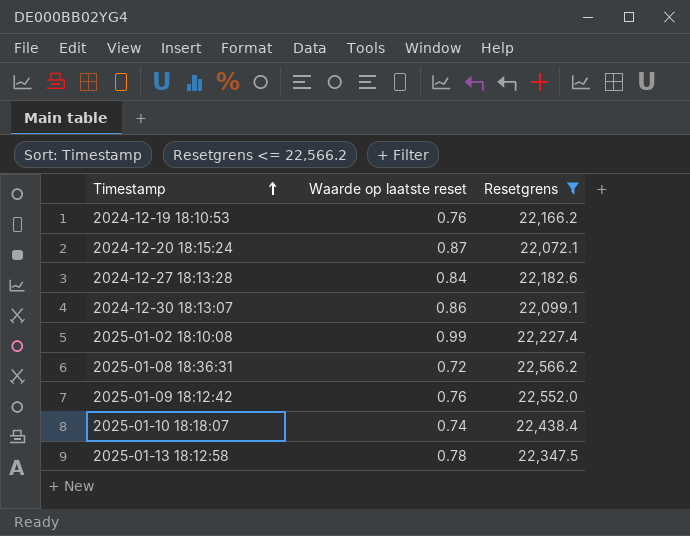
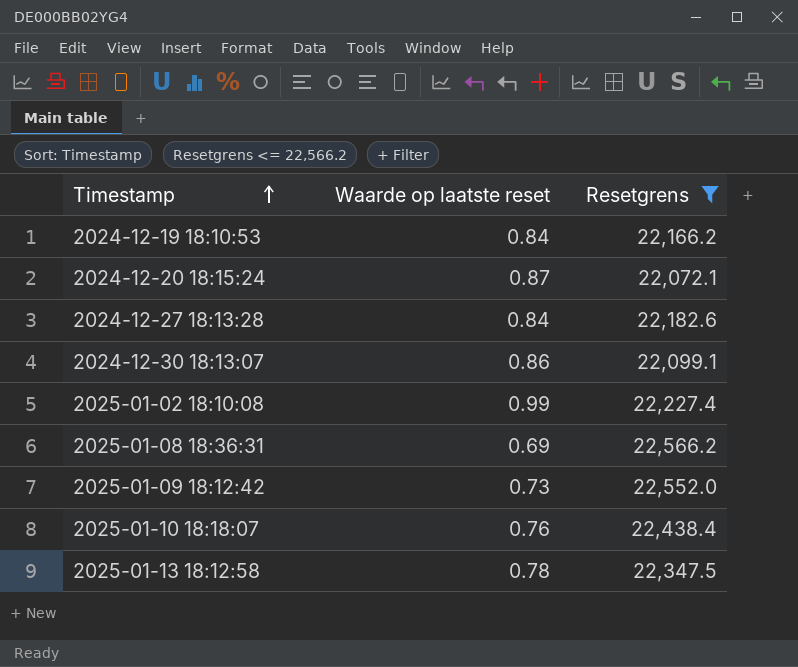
2024-12-19 18:10:53 | Waarde op laatste reset: 0.76 -> 0.84
2025-01-08 18:36:31 | Waarde op laatste reset: 0.72 -> 0.69
2025-01-09 18:12:42 | Waarde op laatste reset: 0.76 -> 0.73
2025-01-10 18:18:07 | Waarde op laatste reset: 0.74 -> 0.76

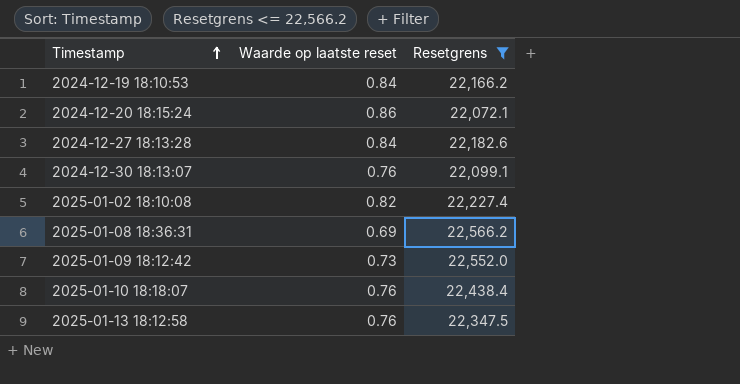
2024-12-20 18:15:24 | Waarde op laatste reset: 0.87 -> 0.86
2024-12-30 18:13:07 | Waarde op laatste reset: 0.86 -> 0.76
2025-01-02 18:10:08 | Waarde op laatste reset: 0.99 -> 0.82
2025-01-13 18:12:58 | Waarde op laatste reset: 0.78 -> 0.76

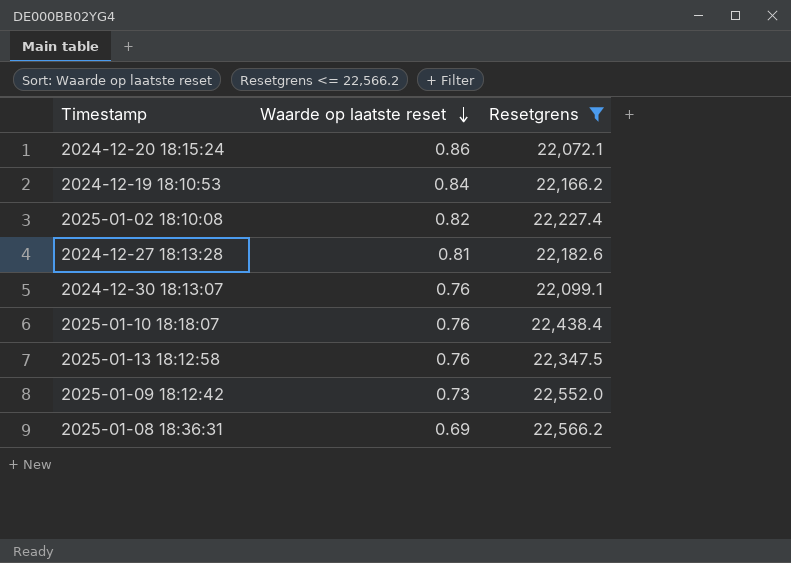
row order: Timestamp ascending -> Waarde op laatste reset descending
2024-12-27 18:13:28 | Waarde op laatste reset: 0.84 -> 0.81

